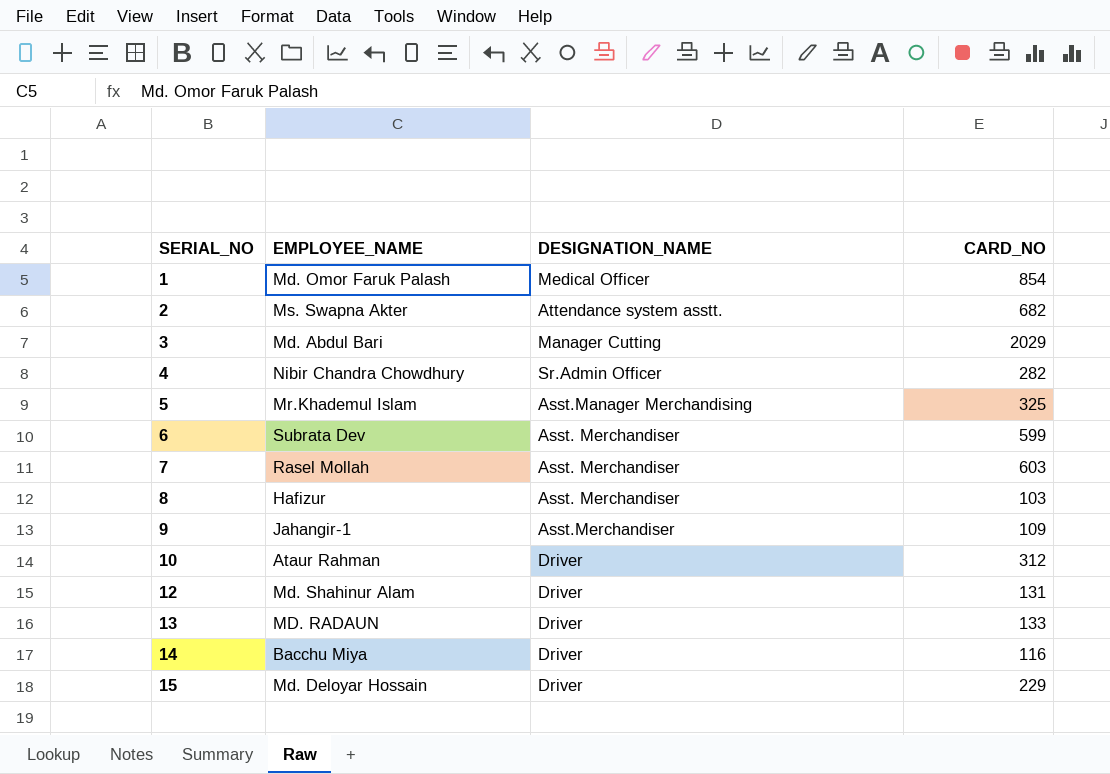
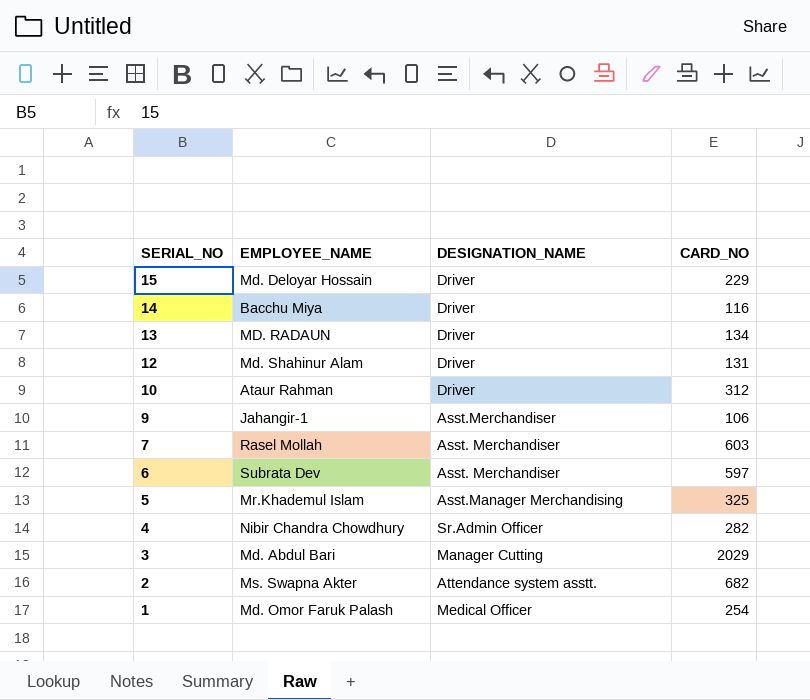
row order: SERIAL_NO ascending -> SERIAL_NO descending
row 8: Hafizur | Asst. Merchandiser | 103 -> none
13 | CARD_NO: 133 -> 134
9 | CARD_NO: 109 -> 106
6 | CARD_NO: 599 -> 597
1 | CARD_NO: 854 -> 254

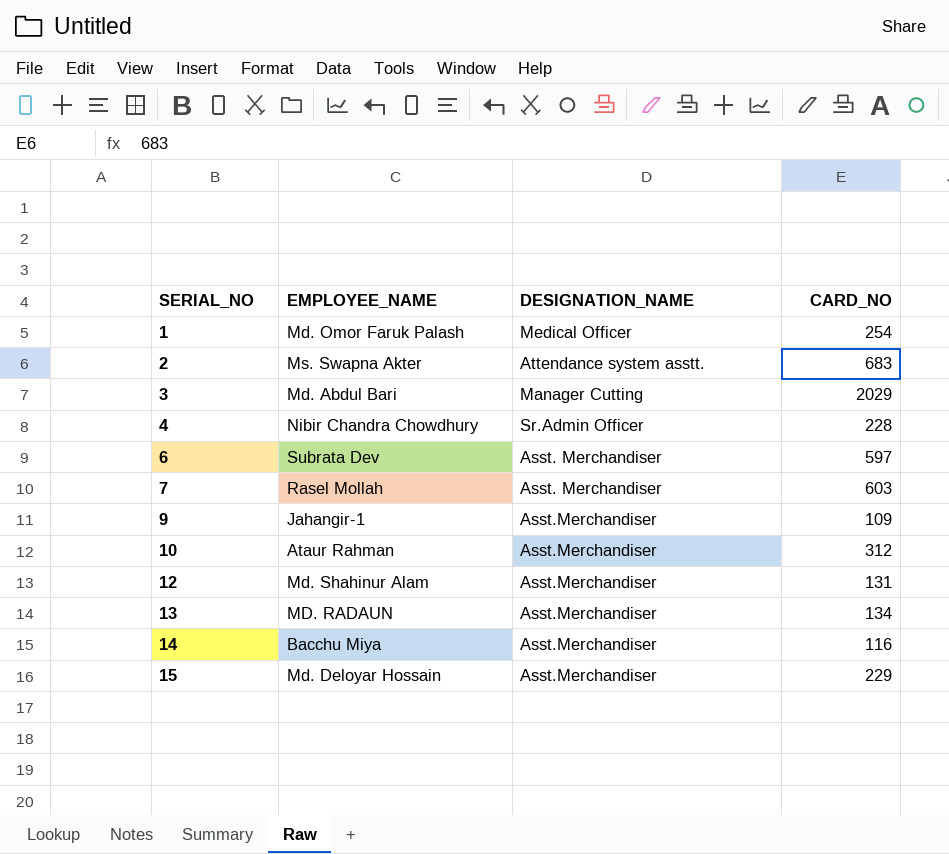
row order: SERIAL_NO descending -> SERIAL_NO ascending
row 5: Mr.Khademul Islam | Asst.Manager Merchandising | 325 -> none
2 | CARD_NO: 682 -> 683
4 | CARD_NO: 282 -> 228
9 | CARD_NO: 106 -> 109
10 | DESIGNATION_NAME: Driver -> Asst.Merchandiser
12 | DESIGNATION_NAME: Driver -> Asst.Merchandiser
13 | DESIGNATION_NAME: Driver -> Asst.Merchandiser
14 | DESIGNATION_NAME: Driver -> Asst.Merchandiser
15 | DESIGNATION_NAME: Driver -> Asst.Merchandiser

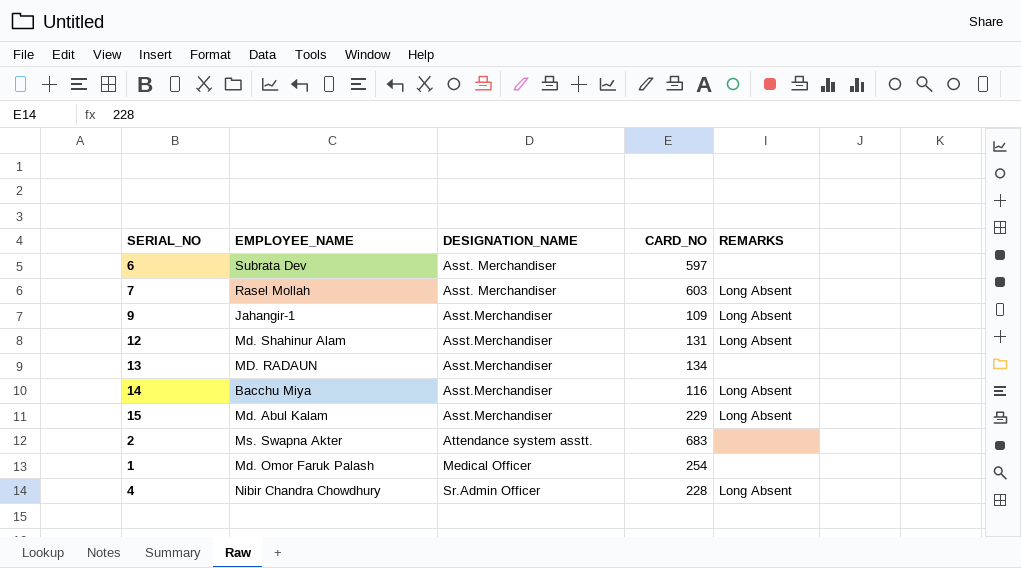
row order: SERIAL_NO ascending -> DESIGNATION_NAME ascending
column REMARKS | position: none -> 5
row 3: Md. Abdul Bari | Manager Cutting | 2029 -> none
row 10: Ataur Rahman | Asst.Merchandiser | 312 -> none
15 | EMPLOYEE_NAME: Md. Deloyar Hossain -> Md. Abul Kalam

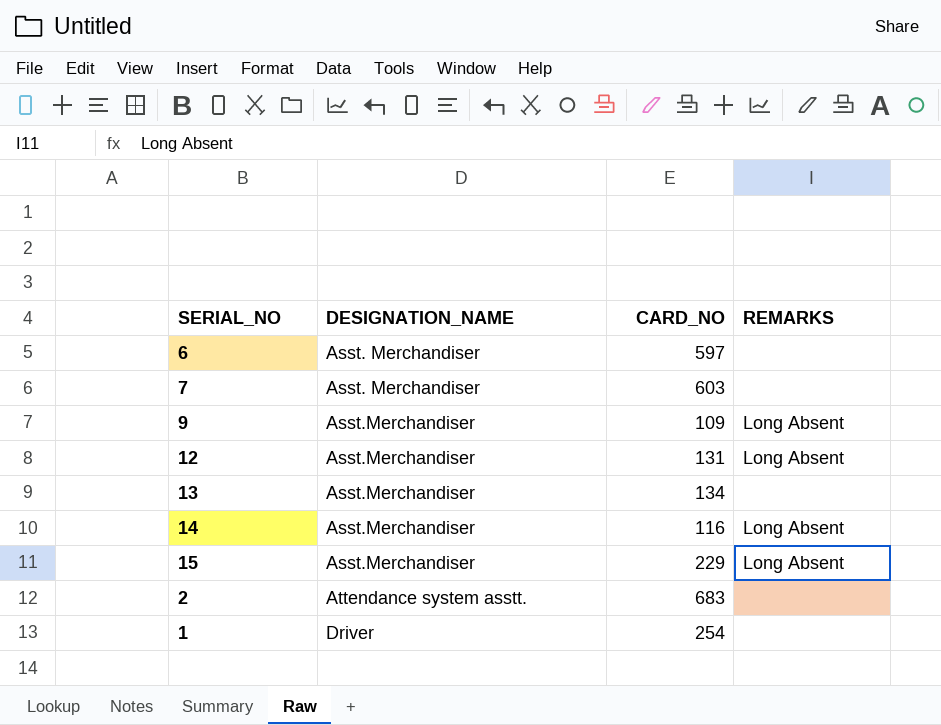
column EMPLOYEE_NAME | position: 2 -> none
row 4: Nibir Chandra Chowdhury | Sr.Admin Officer | 228 | Long Absent -> none
7 | REMARKS: Long Absent -> none
1 | DESIGNATION_NAME: Medical Officer -> Driver

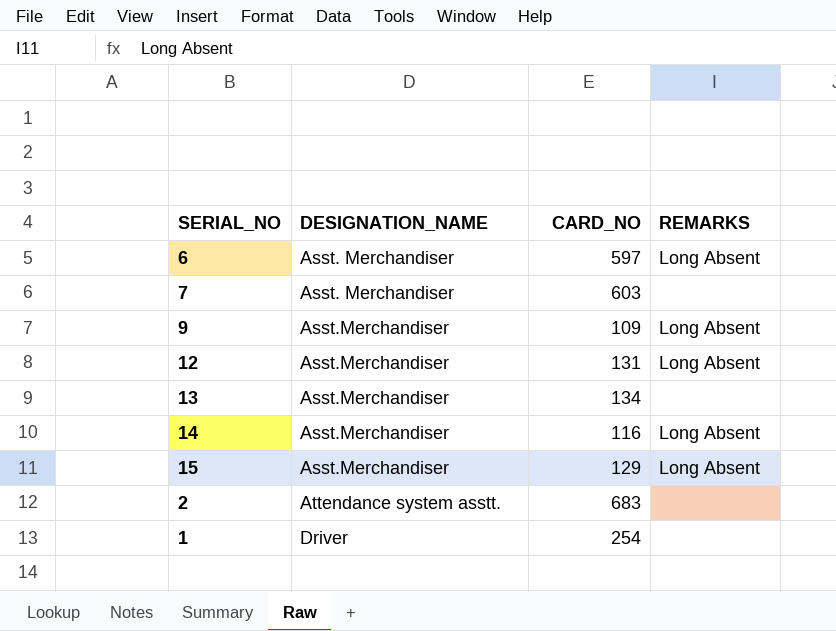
6 | REMARKS: none -> Long Absent
15 | CARD_NO: 229 -> 129

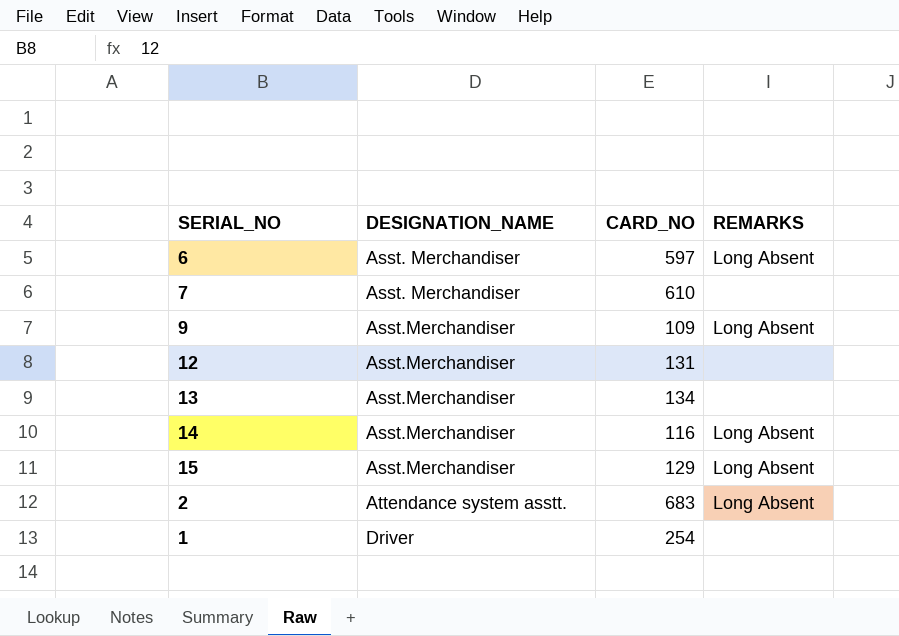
7 | CARD_NO: 603 -> 610
12 | REMARKS: Long Absent -> none
2 | REMARKS: none -> Long Absent

